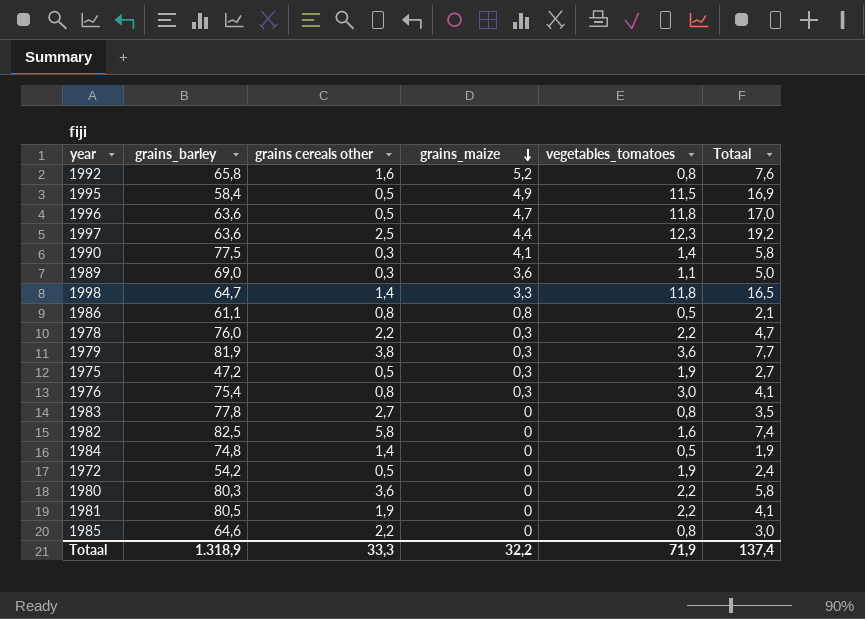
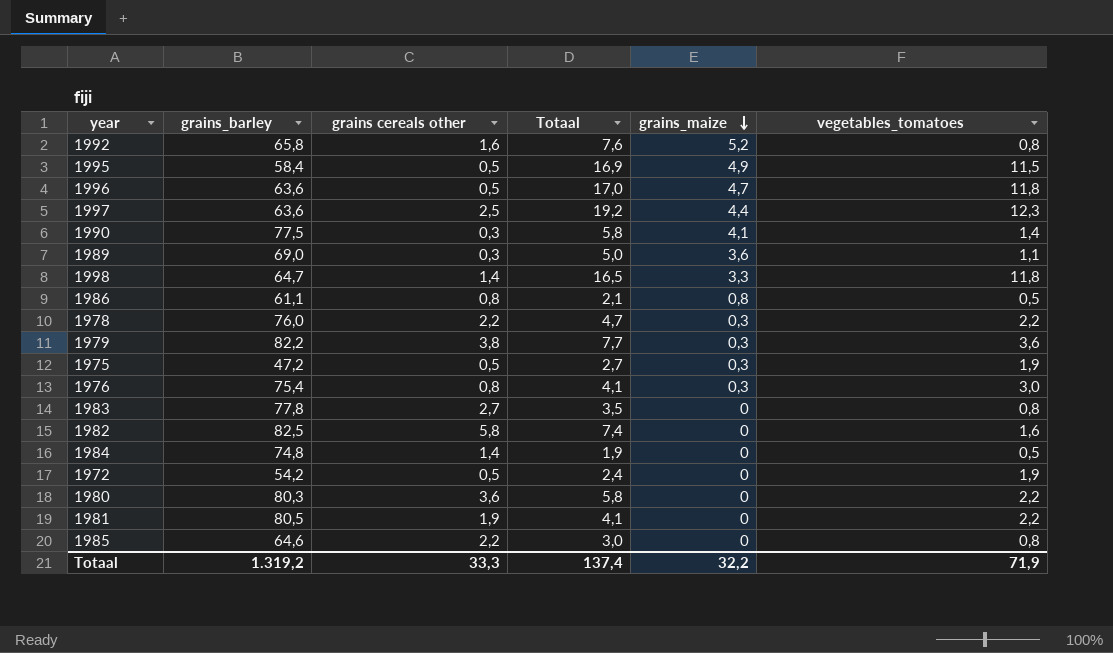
column Totaal | position: 6 -> 4
1979 | grains_barley: 81,9 -> 82,2
Totaal | grains_barley: 1.318,9 -> 1.319,2

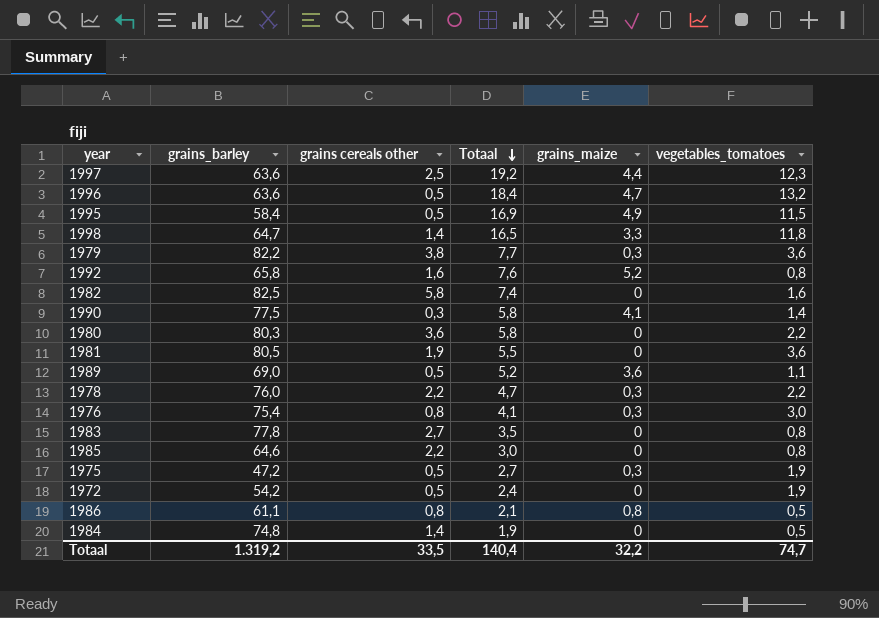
row order: grains_maize descending -> Totaal descending
1996 | Totaal: 17,0 -> 18,4
1996 | vegetables_tomatoes: 11,8 -> 13,2
1981 | Totaal: 4,1 -> 5,5
1981 | vegetables_tomatoes: 2,2 -> 3,6
1989 | grains cereals other: 0,3 -> 0,5
1989 | Totaal: 5,0 -> 5,2
Totaal | grains cereals other: 33,3 -> 33,5
Totaal | Totaal: 137,4 -> 140,4
Totaal | vegetables_tomatoes: 71,9 -> 74,7

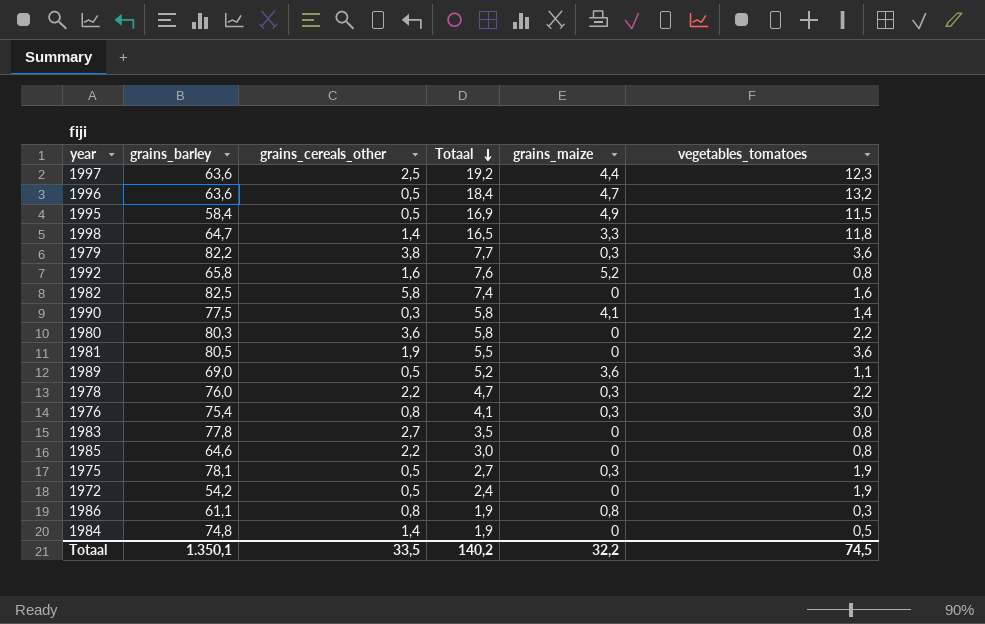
column name: grains cereals other -> grains_cereals_other
1975 | grains_barley: 47,2 -> 78,1
1986 | Totaal: 2,1 -> 1,9
1986 | vegetables_tomatoes: 0,5 -> 0,3
Totaal | grains_barley: 1.319,2 -> 1.350,1
Totaal | Totaal: 140,4 -> 140,2
Totaal | vegetables_tomatoes: 74,7 -> 74,5

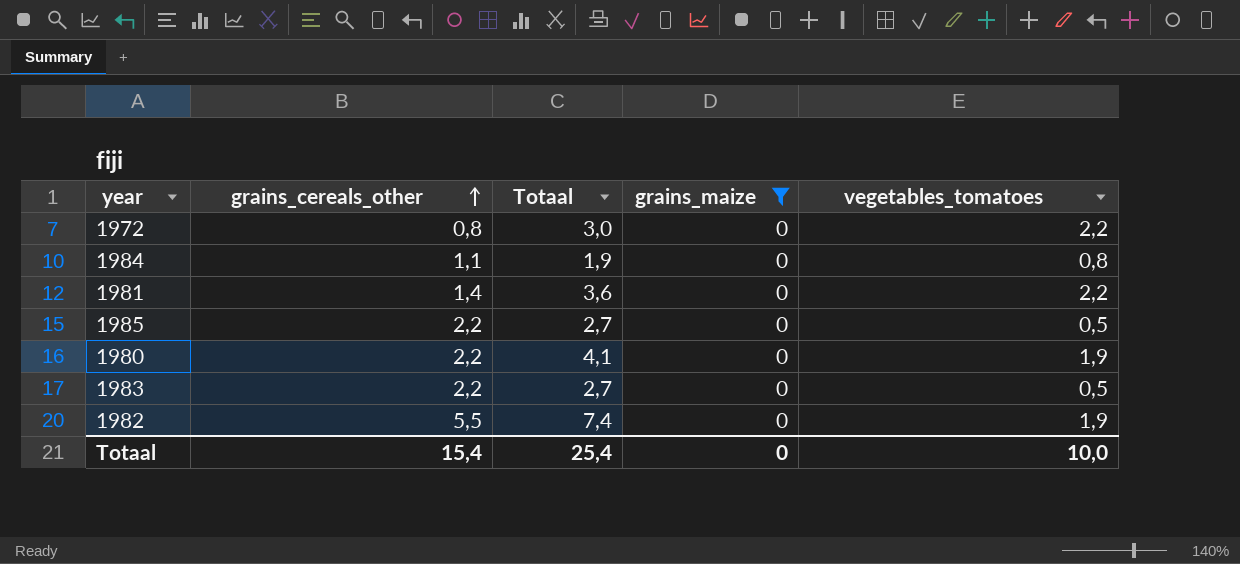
filter: none -> grains_maize = 0
row order: Totaal descending -> grains_cereals_other ascending
column grains_barley | position: 2 -> none
1972 | grains_cereals_other: 0,5 -> 0,8
1972 | Totaal: 2,4 -> 3,0
1972 | vegetables_tomatoes: 1,9 -> 2,2
1984 | grains_cereals_other: 1,4 -> 1,1
1984 | vegetables_tomatoes: 0,5 -> 0,8
1981 | grains_cereals_other: 1,9 -> 1,4
1981 | Totaal: 5,5 -> 3,6
1981 | vegetables_tomatoes: 3,6 -> 2,2
1985 | Totaal: 3,0 -> 2,7
1985 | vegetables_tomatoes: 0,8 -> 0,5
1980 | grains_cereals_other: 3,6 -> 2,2
1980 | Totaal: 5,8 -> 4,1
1980 | vegetables_tomatoes: 2,2 -> 1,9
1983 | grains_cereals_other: 2,7 -> 2,2
1983 | Totaal: 3,5 -> 2,7
1983 | vegetables_tomatoes: 0,8 -> 0,5
1982 | grains_cereals_other: 5,8 -> 5,5
1982 | vegetables_tomatoes: 1,6 -> 1,9
Totaal | grains_cereals_other: 33,5 -> 15,4
Totaal | Totaal: 140,2 -> 25,4
Totaal | grains_maize: 32,2 -> 0
Totaal | vegetables_tomatoes: 74,5 -> 10,0

